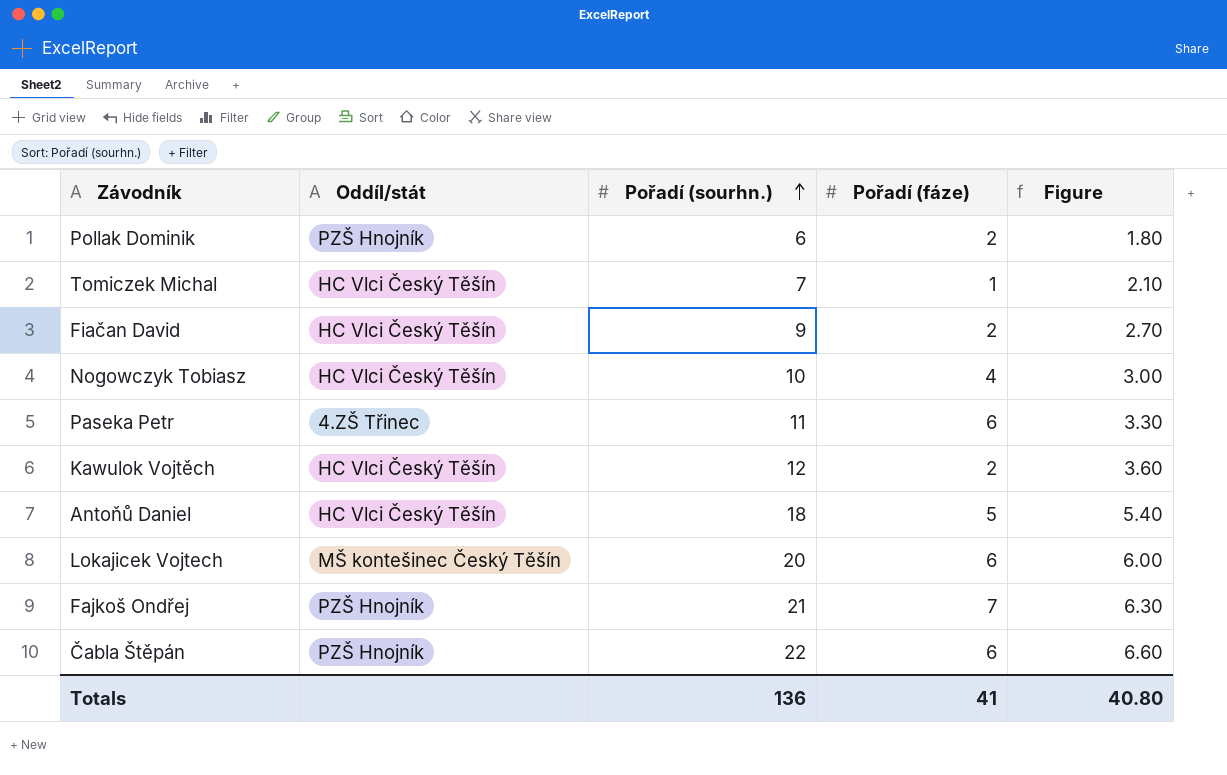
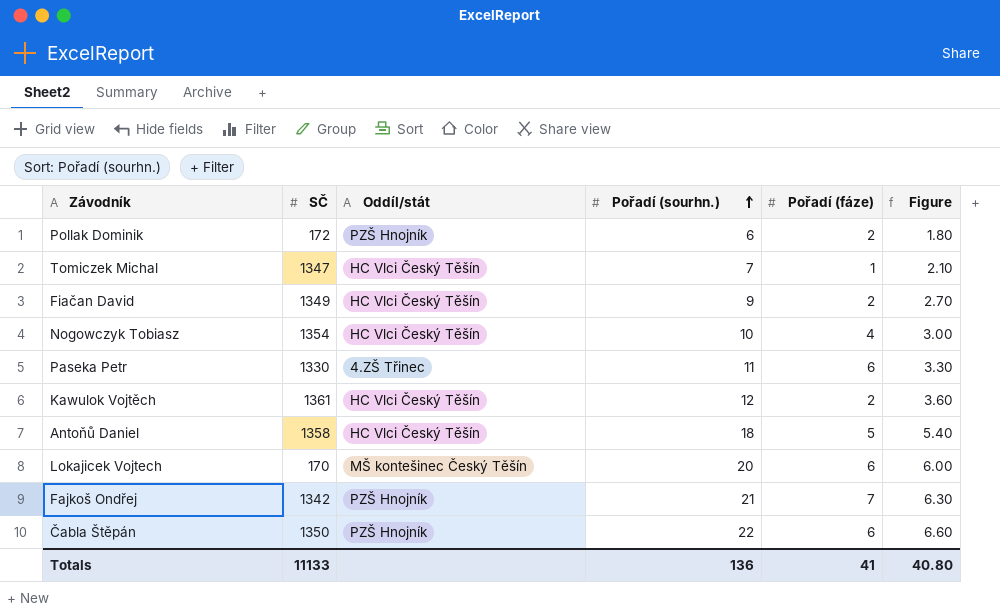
column SČ | position: none -> 2

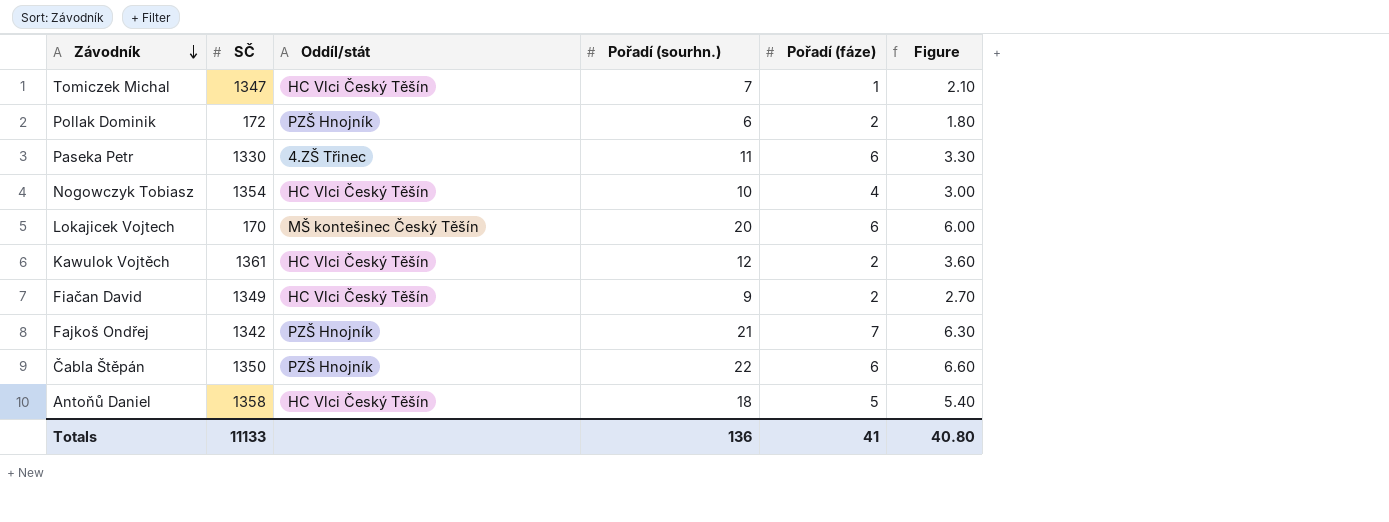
row order: Pořadí (sourhn.) ascending -> Závodník descending

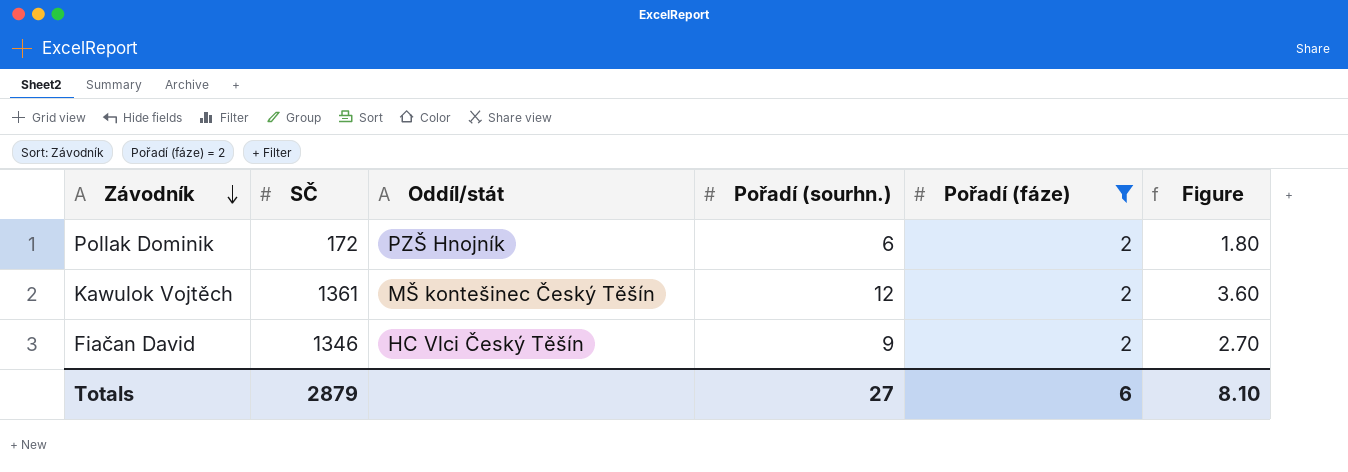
filter: none -> Pořadí (fáze) = 2
Kawulok Vojtěch | Oddíl/stát: HC Vlci Český Těšín -> MŠ kontešinec Český Těšín
Fiačan David | SČ: 1349 -> 1346
Totals | SČ: 11133 -> 2879
Totals | Pořadí (sourhn.): 136 -> 27
Totals | Pořadí (fáze): 41 -> 6
Totals | Figure: 40.80 -> 8.10

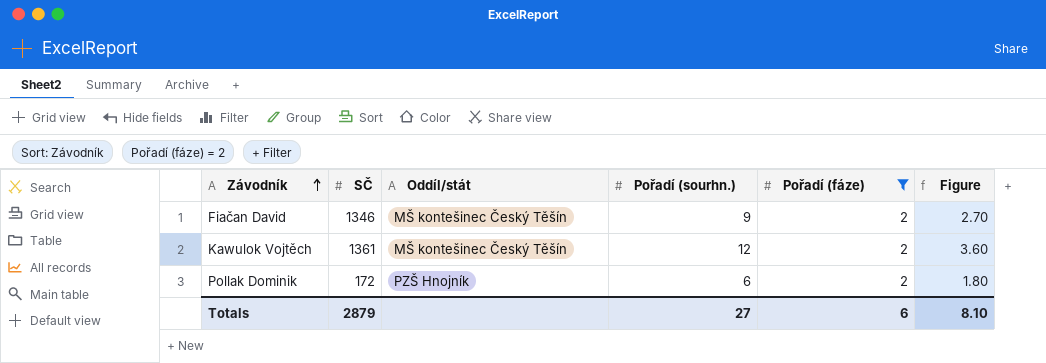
row order: Závodník descending -> Závodník ascending
Fiačan David | Oddíl/stát: HC Vlci Český Těšín -> MŠ kontešinec Český Těšín

